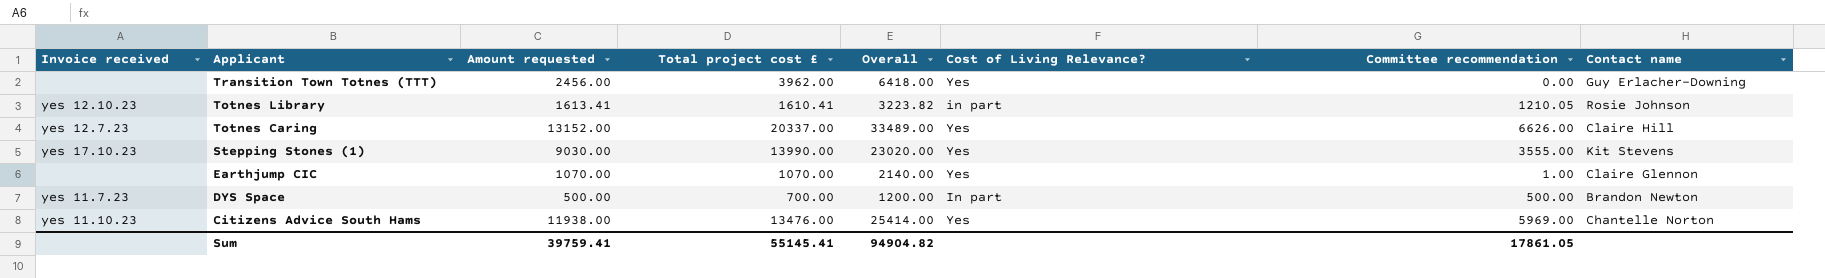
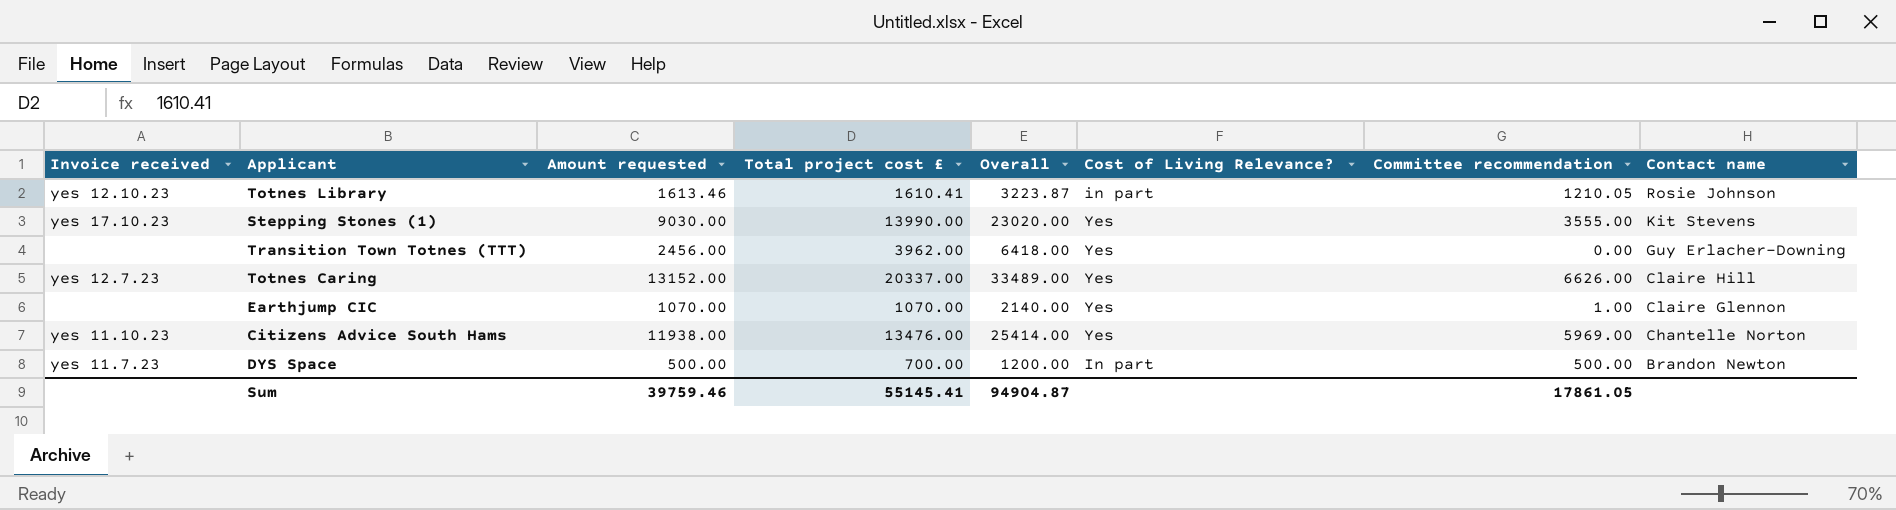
row order: Applicant descending -> Contact name descending
Totnes Library | Amount requested: 1613.41 -> 1613.46
Totnes Library | Overall: 3223.82 -> 3223.87
Sum | Amount requested: 39759.41 -> 39759.46
Sum | Overall: 94904.82 -> 94904.87

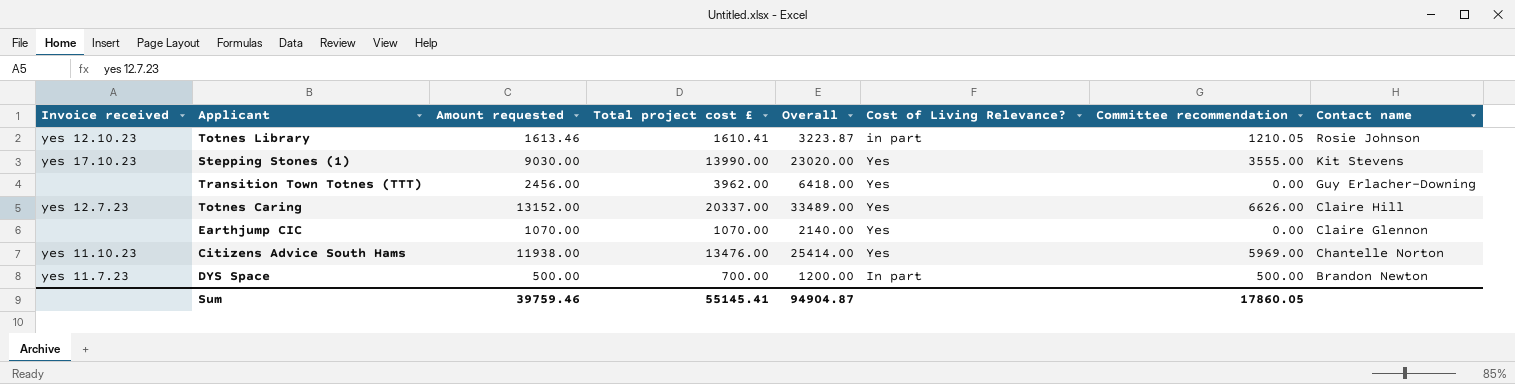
Earthjump CIC | Committee recommendation: 1.00 -> 0.00
Sum | Committee recommendation: 17861.05 -> 17860.05

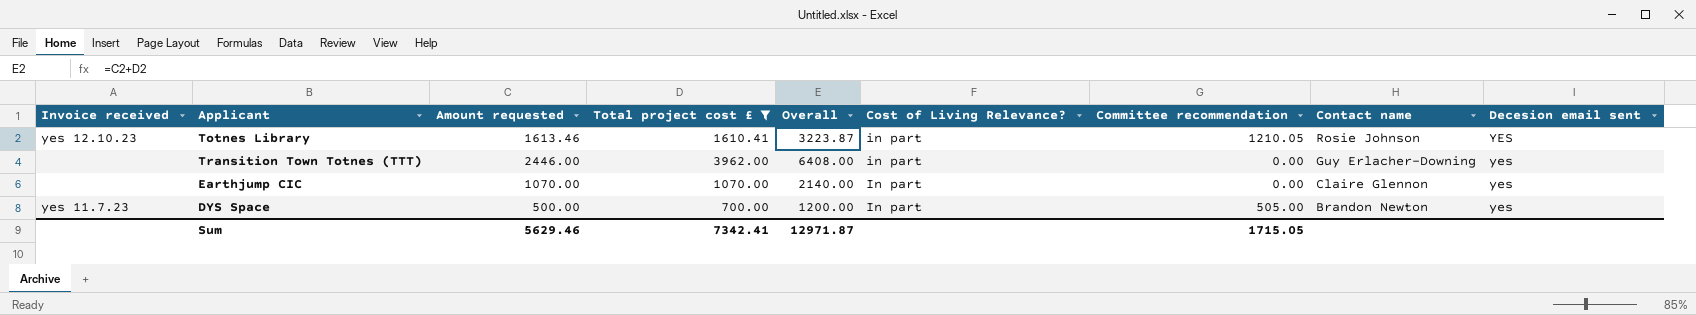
filter: none -> Total project cost £ <= 3962.00
column Decesion email sent | position: none -> 9
Transition Town Totnes (TTT) | Amount requested: 2456.00 -> 2446.00
Transition Town Totnes (TTT) | Overall: 6418.00 -> 6408.00
Transition Town Totnes (TTT) | Cost of Living Relevance?: Yes -> in part
Earthjump CIC | Cost of Living Relevance?: Yes -> In part
DYS Space | Committee recommendation: 500.00 -> 505.00
Sum | Amount requested: 39759.46 -> 5629.46
Sum | Total project cost £: 55145.41 -> 7342.41
Sum | Overall: 94904.87 -> 12971.87
Sum | Committee recommendation: 17860.05 -> 1715.05

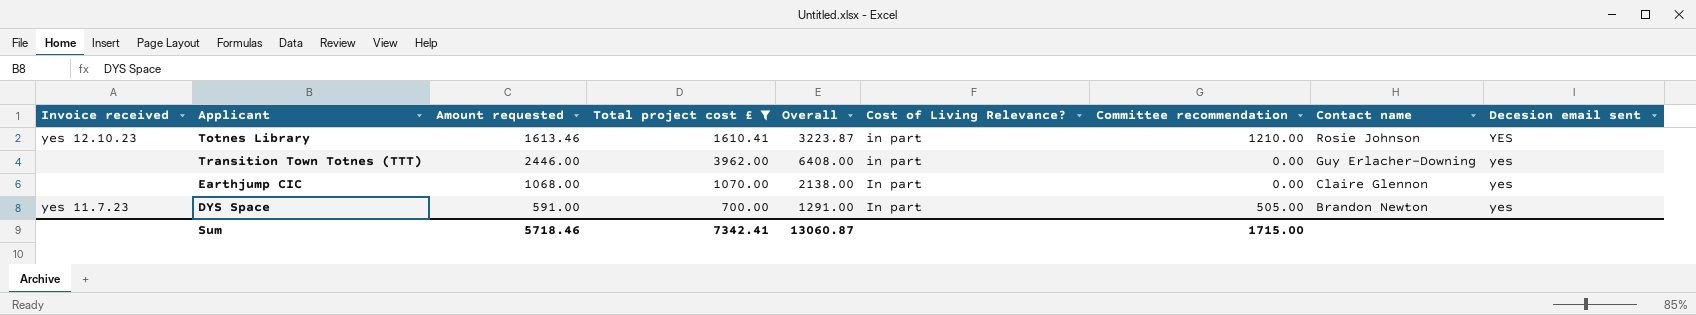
Totnes Library | Committee recommendation: 1210.05 -> 1210.00
Earthjump CIC | Amount requested: 1070.00 -> 1068.00
Earthjump CIC | Overall: 2140.00 -> 2138.00
DYS Space | Amount requested: 500.00 -> 591.00
DYS Space | Overall: 1200.00 -> 1291.00
Sum | Amount requested: 5629.46 -> 5718.46
Sum | Overall: 12971.87 -> 13060.87
Sum | Committee recommendation: 1715.05 -> 1715.00

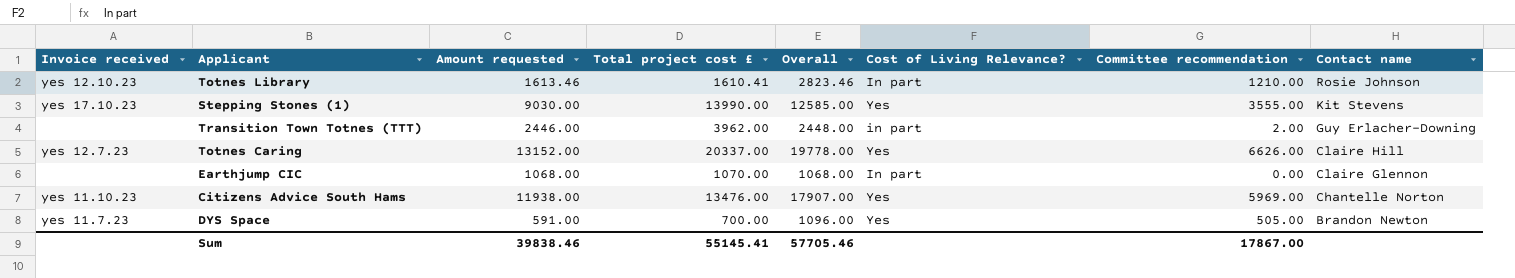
filter: Total project cost £ <= 3962.00 -> none
column Decesion email sent | position: 9 -> none
column Overall | formula: [Amount requested] + [Total project cost £] -> [Amount requested] + [Committee recommendation]
Totnes Library | Cost of Living Relevance?: in part -> In part
Transition Town Totnes (TTT) | Committee recommendation: 0.00 -> 2.00
DYS Space | Cost of Living Relevance?: In part -> Yes
Sum | Amount requested: 5718.46 -> 39838.46
Sum | Total project cost £: 7342.41 -> 55145.41
Sum | Overall: 13060.87 -> 57705.46
Sum | Committee recommendation: 1715.00 -> 17867.00

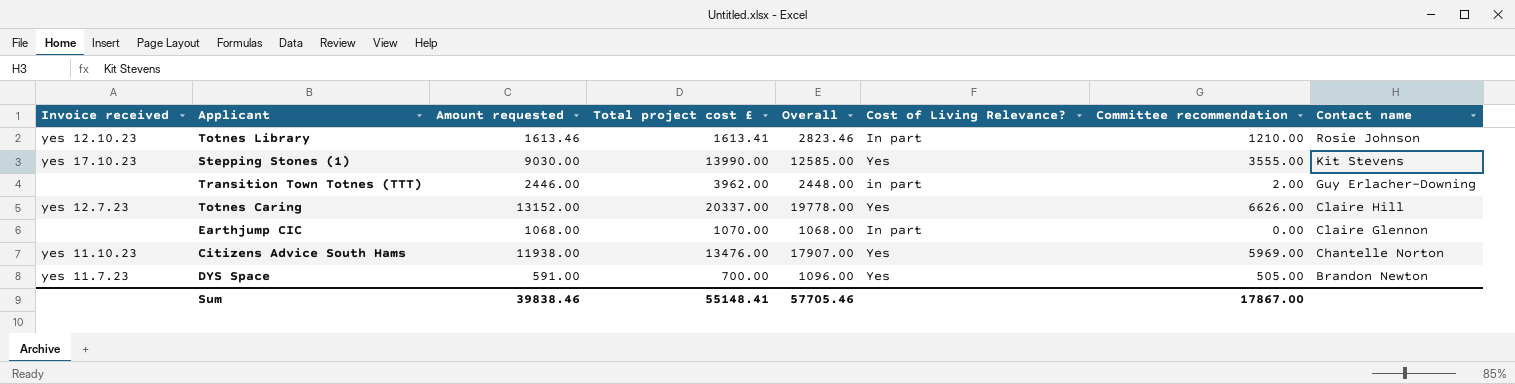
Totnes Library | Total project cost £: 1610.41 -> 1613.41
Sum | Total project cost £: 55145.41 -> 55148.41

